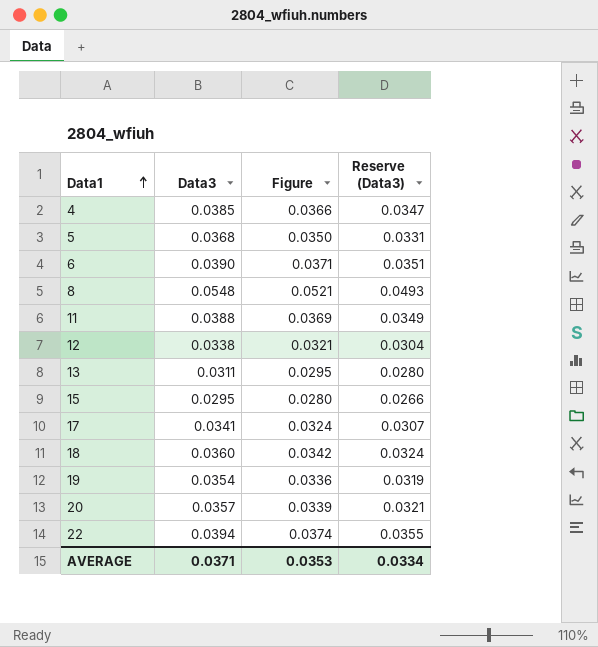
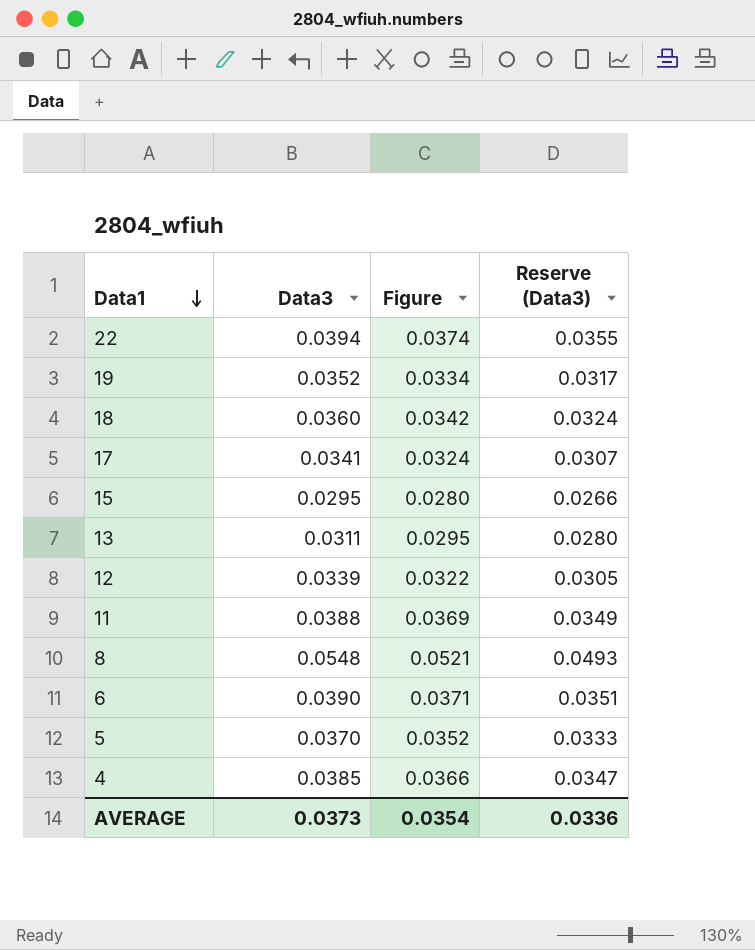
row order: Data1 ascending -> Data1 descending
row 20: 0.0357 | 0.0339 | 0.0321 -> none
19 | Data3: 0.0354 -> 0.0352
19 | Figure: 0.0336 -> 0.0334
19 | Reserve (Data3): 0.0319 -> 0.0317
12 | Data3: 0.0338 -> 0.0339
12 | Figure: 0.0321 -> 0.0322
12 | Reserve (Data3): 0.0304 -> 0.0305
5 | Data3: 0.0368 -> 0.0370
5 | Figure: 0.0350 -> 0.0352
5 | Reserve (Data3): 0.0331 -> 0.0333
AVERAGE | Data3: 0.0371 -> 0.0373
AVERAGE | Figure: 0.0353 -> 0.0354
AVERAGE | Reserve (Data3): 0.0334 -> 0.0336

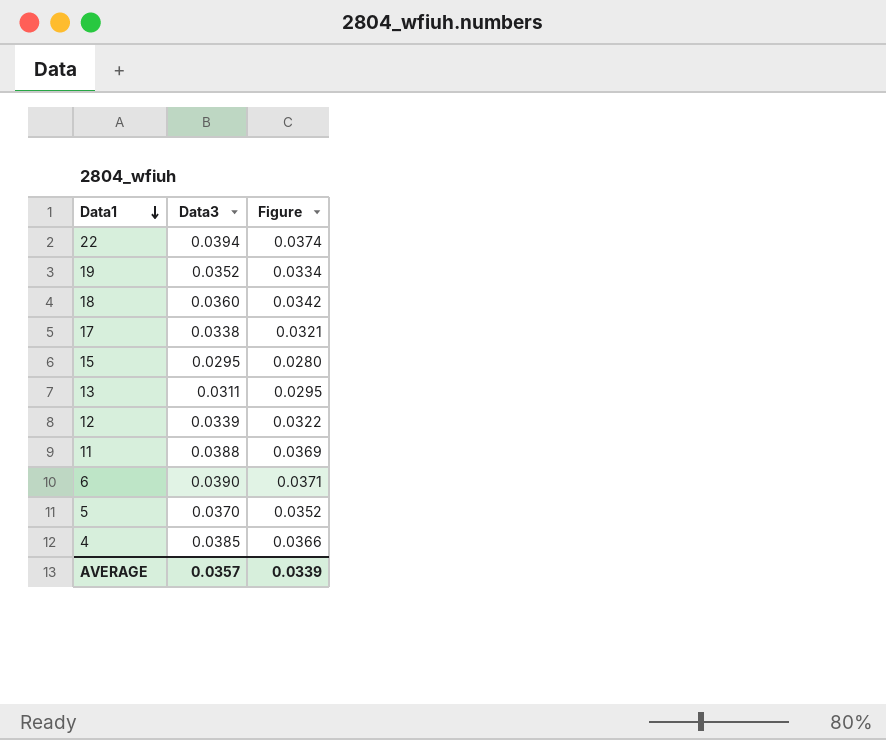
column Reserve (Data3) | formula: [Data3] * 0.9 -> none
row 8: 0.0548 | 0.0521 | 0.0493 -> none
17 | Data3: 0.0341 -> 0.0338
17 | Figure: 0.0324 -> 0.0321
AVERAGE | Data3: 0.0373 -> 0.0357
AVERAGE | Figure: 0.0354 -> 0.0339

